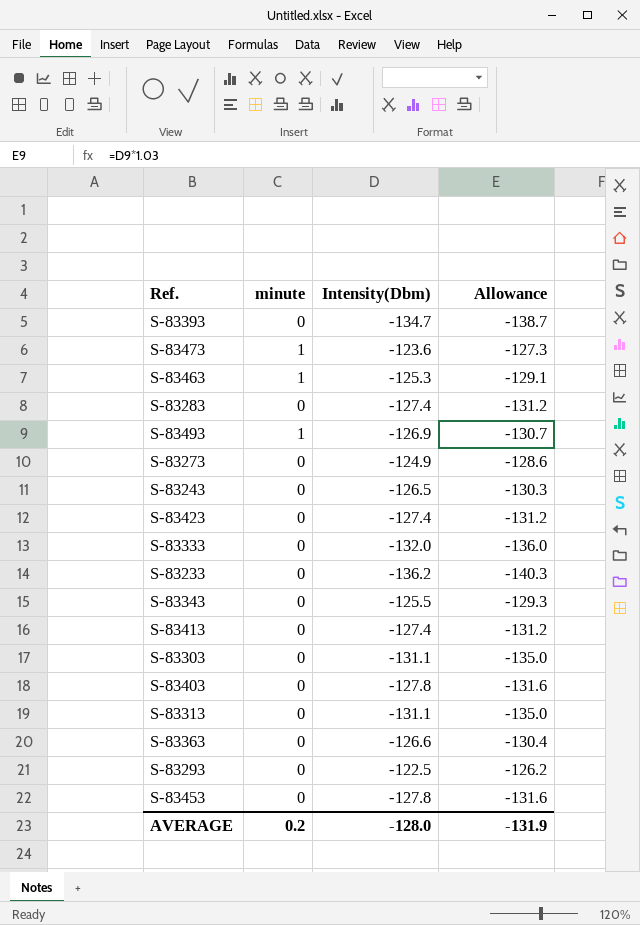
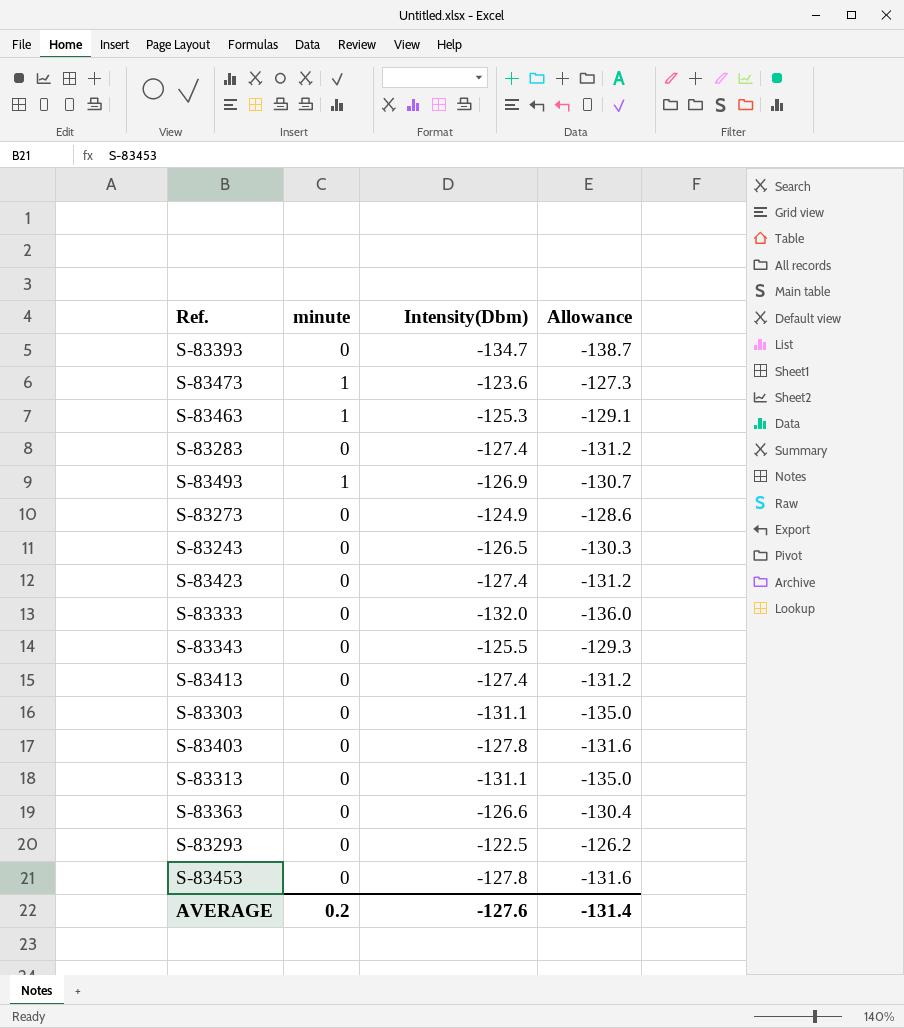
row S-83233: 0 | -136.2 | -140.3 -> none
AVERAGE | Intensity(Dbm): -128.0 -> -127.6
AVERAGE | Allowance: -131.9 -> -131.4

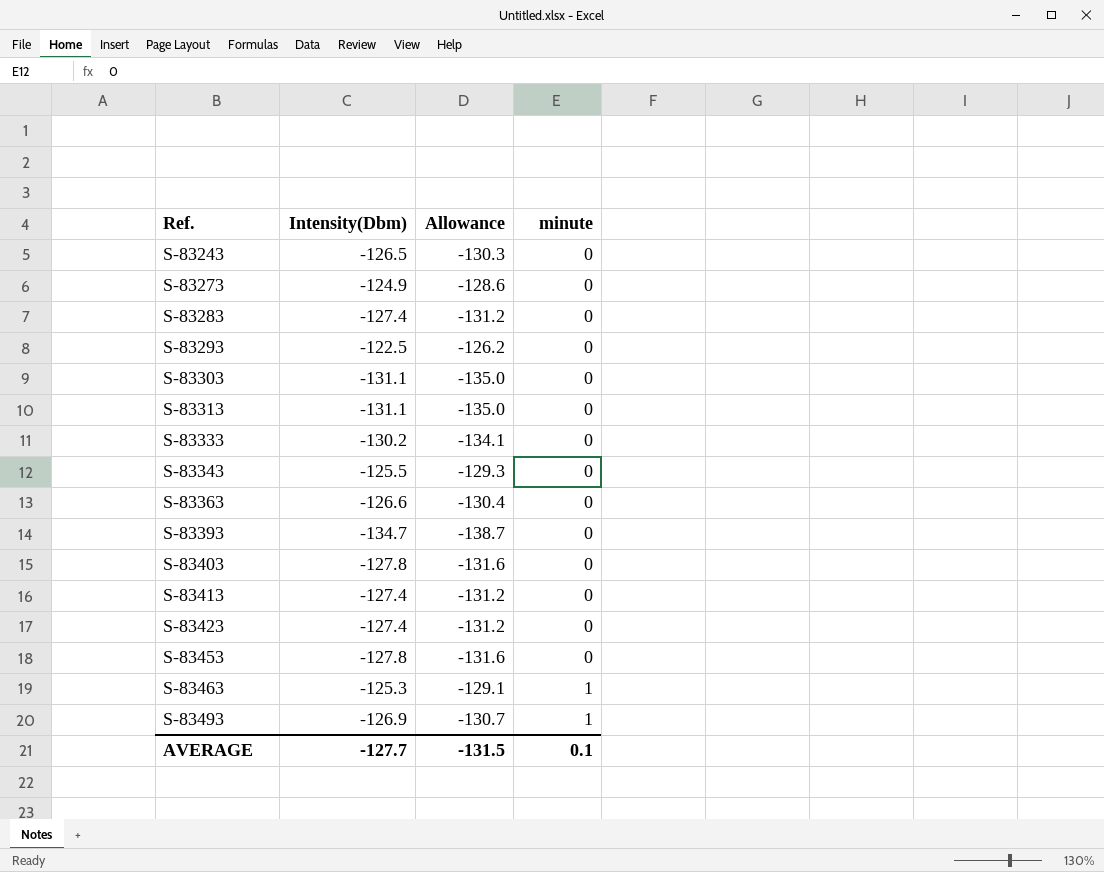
row order: none -> Ref. ascending
column minute | position: 2 -> 4
row S-83473: 1 | -123.6 | -127.3 -> none
S-83333 | Intensity(Dbm): -132.0 -> -130.2
S-83333 | Allowance: -136.0 -> -134.1
AVERAGE | Intensity(Dbm): -127.6 -> -127.7
AVERAGE | Allowance: -131.4 -> -131.5
AVERAGE | minute: 0.2 -> 0.1

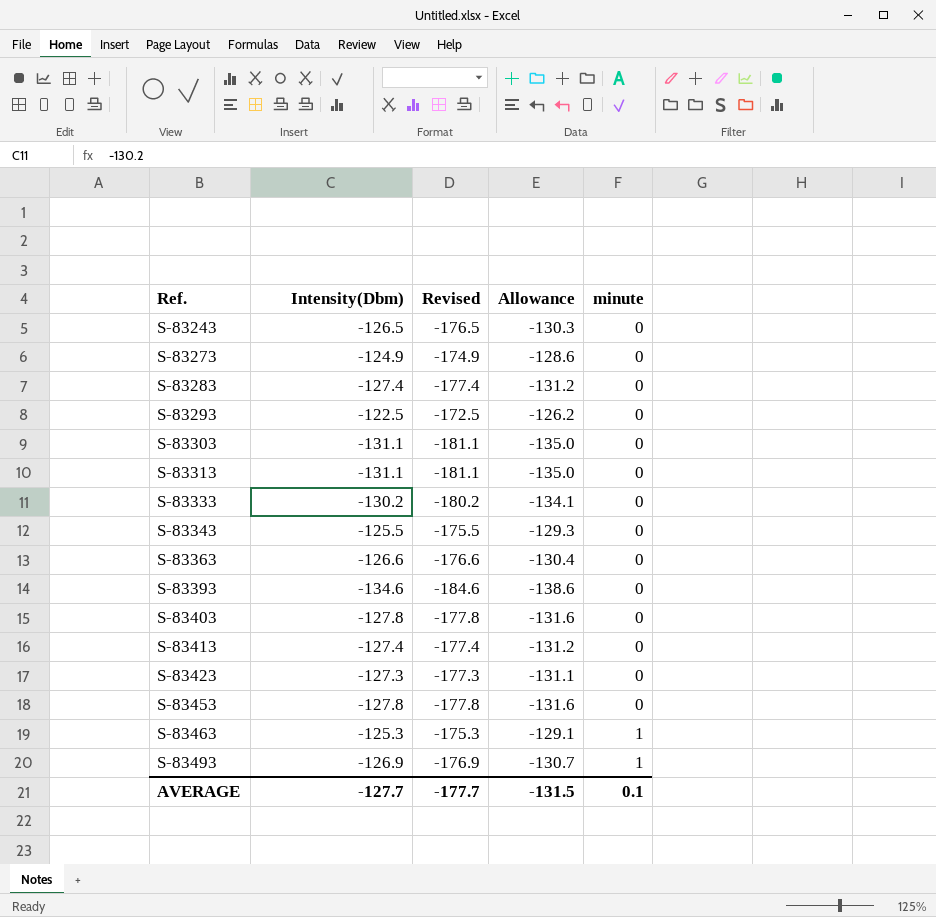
column Revised | formula: none -> [Intensity(Dbm)] - 50
S-83393 | Intensity(Dbm): -134.7 -> -134.6
S-83393 | Allowance: -138.7 -> -138.6
S-83423 | Intensity(Dbm): -127.4 -> -127.3
S-83423 | Allowance: -131.2 -> -131.1

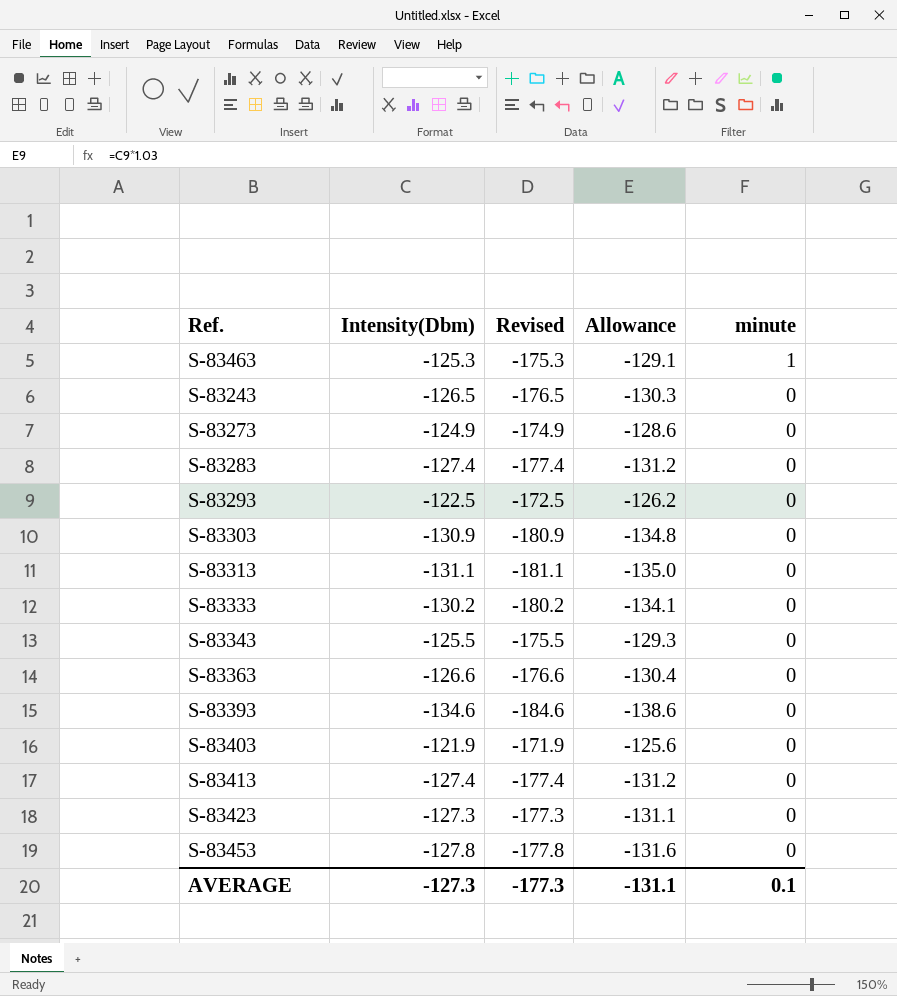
row order: Ref. ascending -> minute descending
row S-83493: -126.9 | -176.9 | -130.7 | 1 -> none
S-83303 | Intensity(Dbm): -131.1 -> -130.9
S-83303 | Revised: -181.1 -> -180.9
S-83303 | Allowance: -135.0 -> -134.8
S-83403 | Intensity(Dbm): -127.8 -> -121.9
S-83403 | Revised: -177.8 -> -171.9
S-83403 | Allowance: -131.6 -> -125.6
AVERAGE | Intensity(Dbm): -127.7 -> -127.3
AVERAGE | Revised: -177.7 -> -177.3
AVERAGE | Allowance: -131.5 -> -131.1

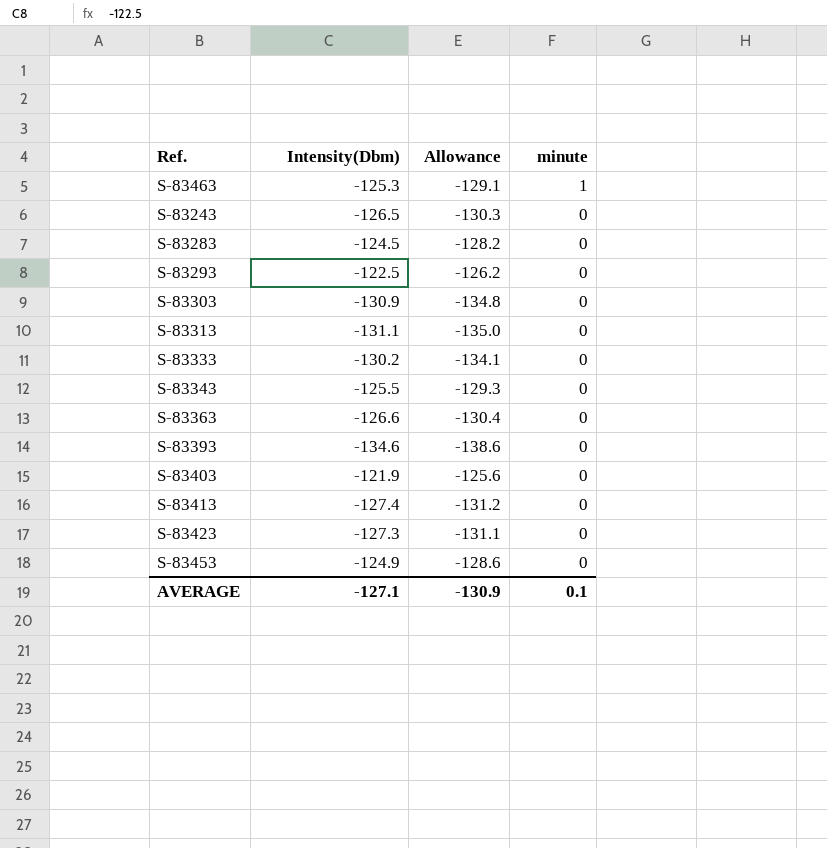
column Revised | formula: [Intensity(Dbm)] - 50 -> none
row S-83273: -124.9 | -174.9 | -128.6 | 0 -> none
S-83283 | Intensity(Dbm): -127.4 -> -124.5
S-83283 | Allowance: -131.2 -> -128.2
S-83453 | Intensity(Dbm): -127.8 -> -124.9
S-83453 | Allowance: -131.6 -> -128.6
AVERAGE | Intensity(Dbm): -127.3 -> -127.1
AVERAGE | Allowance: -131.1 -> -130.9

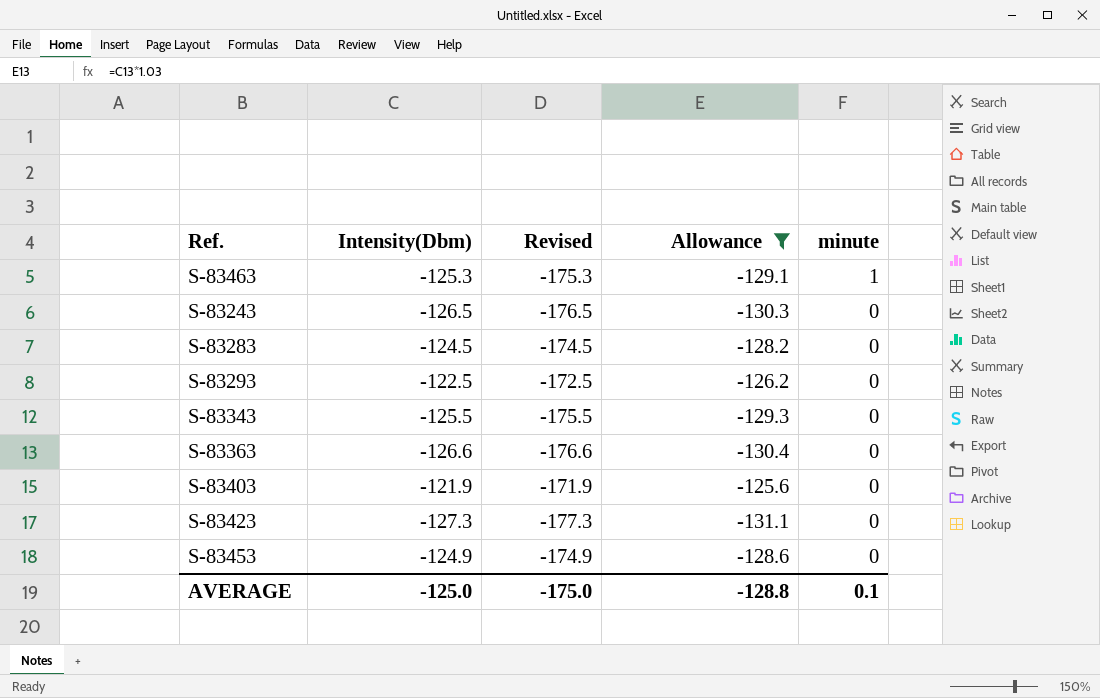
filter: none -> Allowance >= -131.1
column Revised | formula: none -> [Intensity(Dbm)] - 50
AVERAGE | Intensity(Dbm): -127.1 -> -125.0
AVERAGE | Allowance: -130.9 -> -128.8

